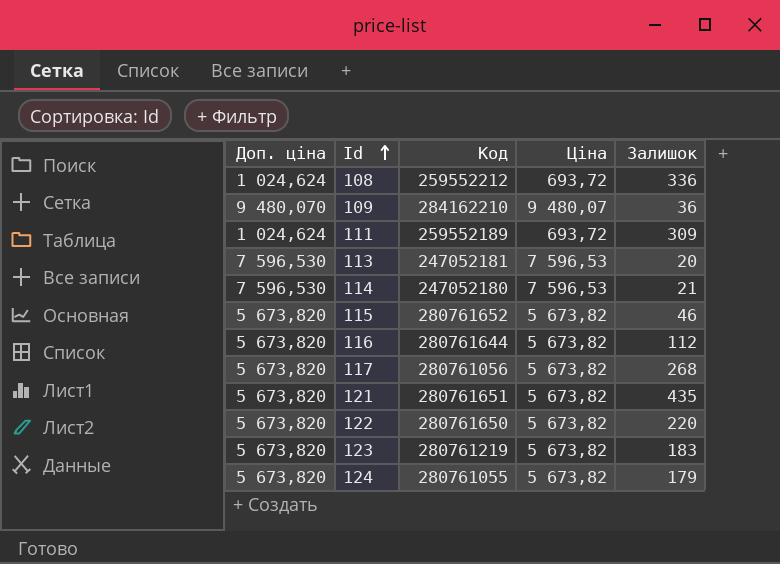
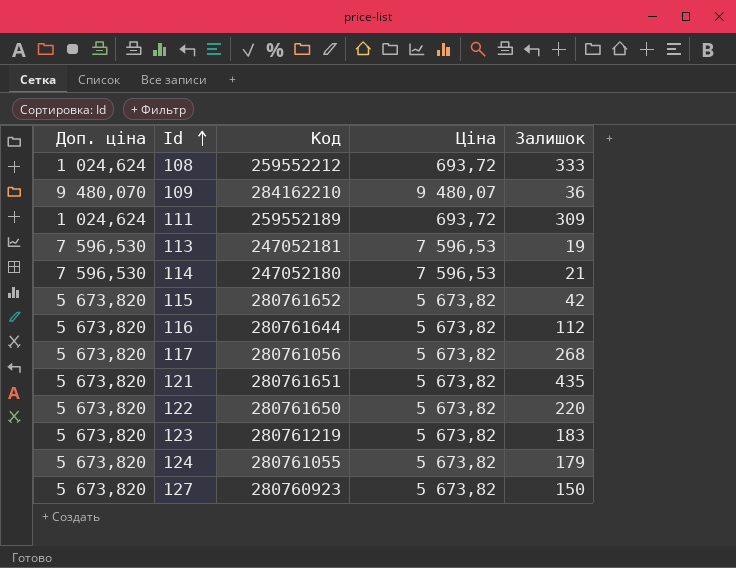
108 | Залишок: 336 -> 333
113 | Залишок: 20 -> 19
115 | Залишок: 46 -> 42
row 127: none -> 5 673,820 | 280760923 | 5 673,82 | 150

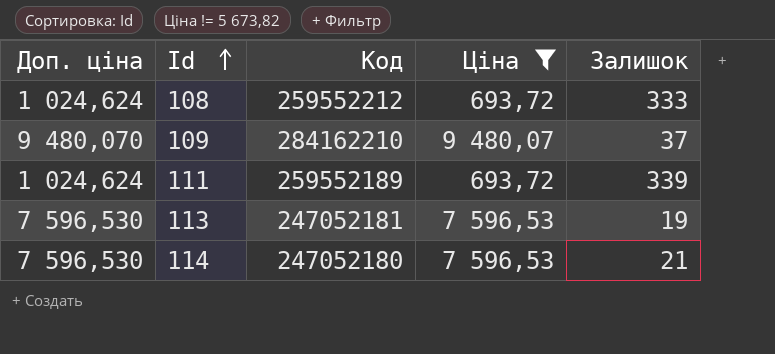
filter: none -> Ціна != 5 673,82
109 | Залишок: 36 -> 37
111 | Залишок: 309 -> 339

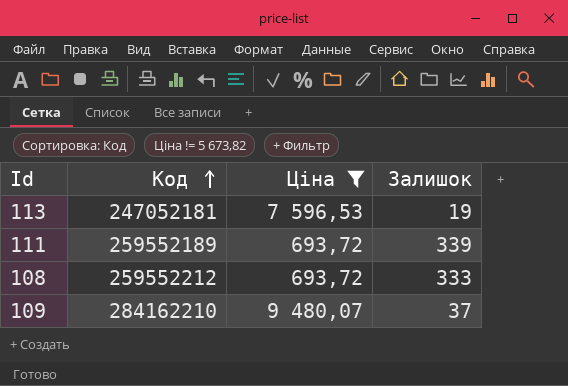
row order: Id ascending -> Код ascending
column Доп. ціна | position: 1 -> none
row 114: 7 596,530 | 247052180 | 7 596,53 | 21 -> none

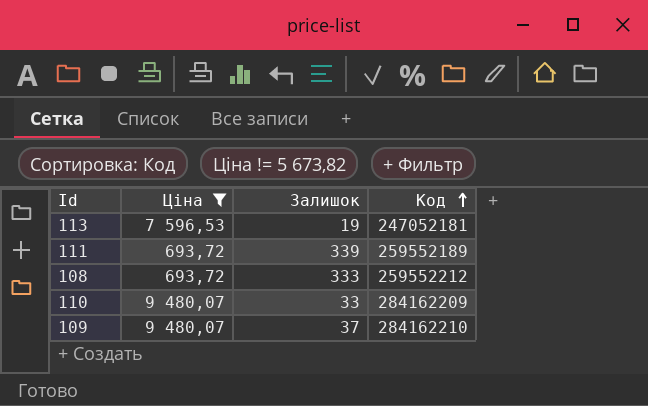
column Код | position: 2 -> 4
row 110: none -> 9 480,07 | 33 | 284162209

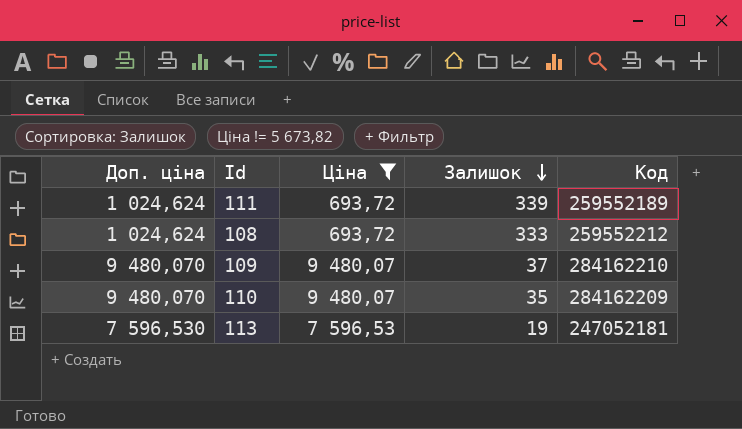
row order: Код ascending -> Залишок descending
column Доп. ціна | position: none -> 1
110 | Залишок: 33 -> 35

